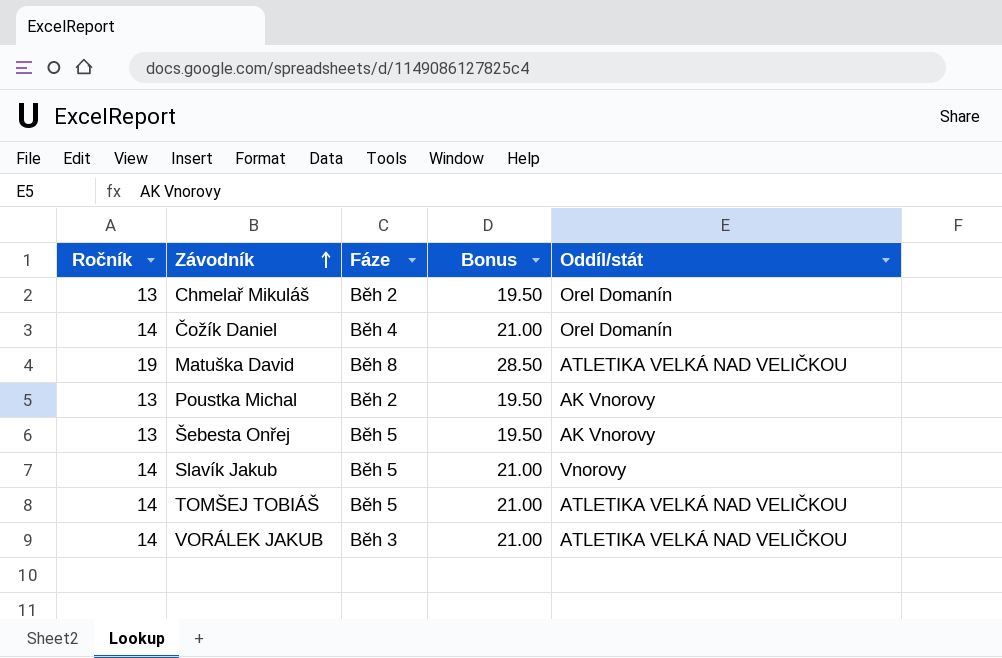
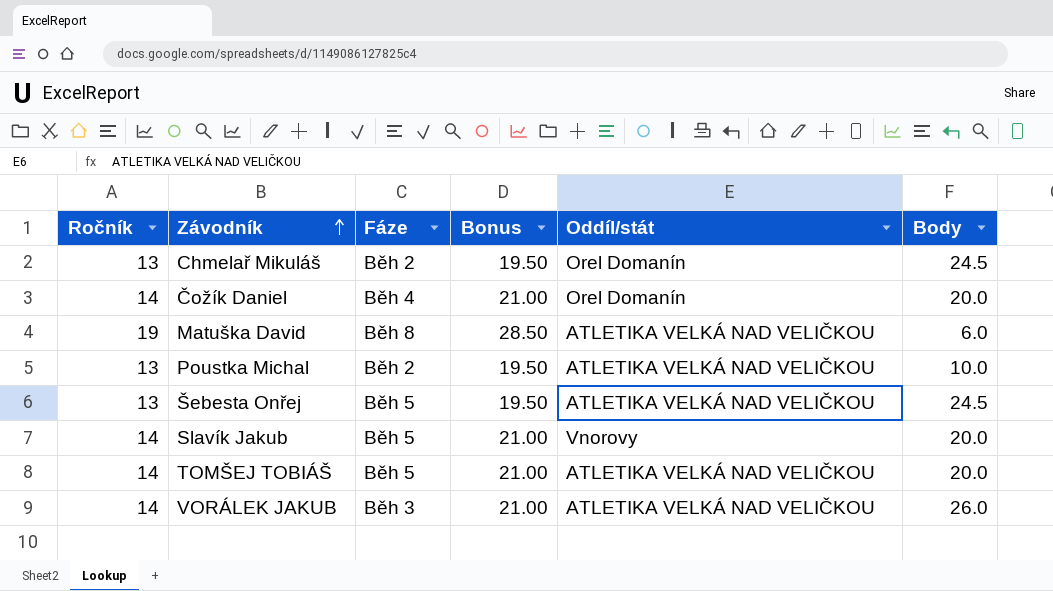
column Body | position: none -> 6
Poustka Michal | Oddíl/stát: AK Vnorovy -> ATLETIKA VELKÁ NAD VELIČKOU
Šebesta Onřej | Oddíl/stát: AK Vnorovy -> ATLETIKA VELKÁ NAD VELIČKOU

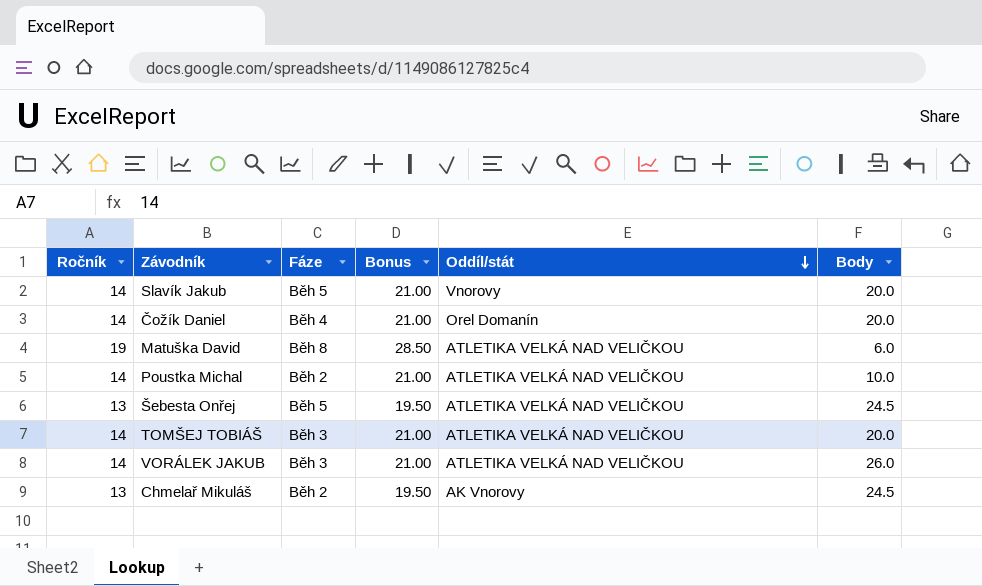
row order: Závodník ascending -> Oddíl/stát descending
Poustka Michal | Ročník: 13 -> 14
Poustka Michal | Bonus: 19.50 -> 21.00
TOMŠEJ TOBIÁŠ | Fáze: Běh 5 -> Běh 3
Chmelař Mikuláš | Oddíl/stát: Orel Domanín -> AK Vnorovy

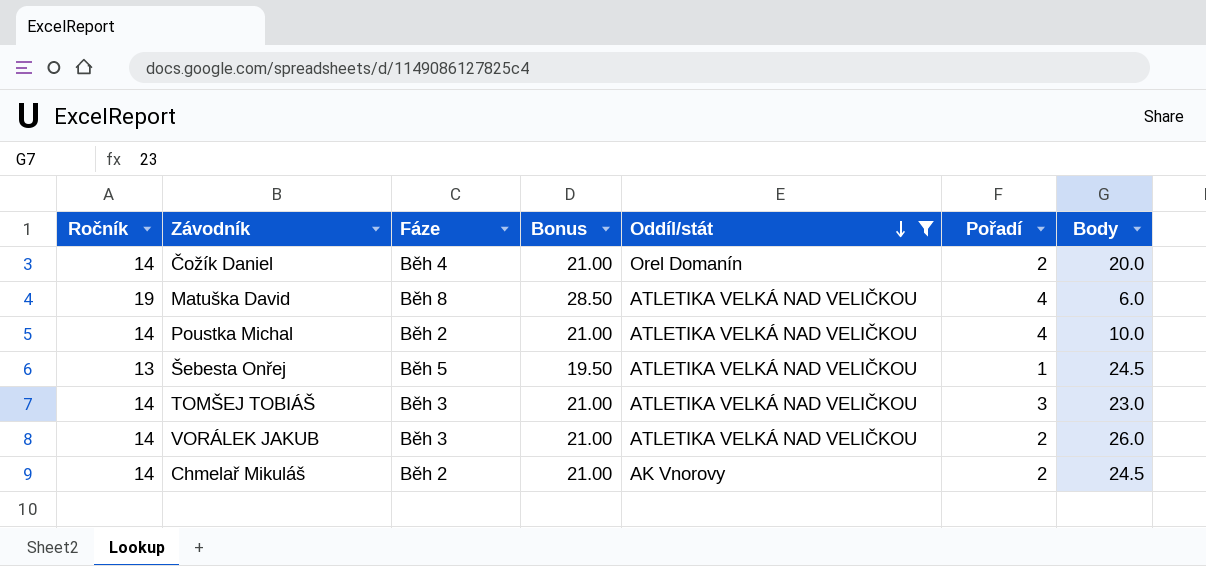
filter: none -> Oddíl/stát != Vnorovy
column Pořadí | position: none -> 6
TOMŠEJ TOBIÁŠ | Body: 20.0 -> 23.0
Chmelař Mikuláš | Ročník: 13 -> 14
Chmelař Mikuláš | Bonus: 19.50 -> 21.00

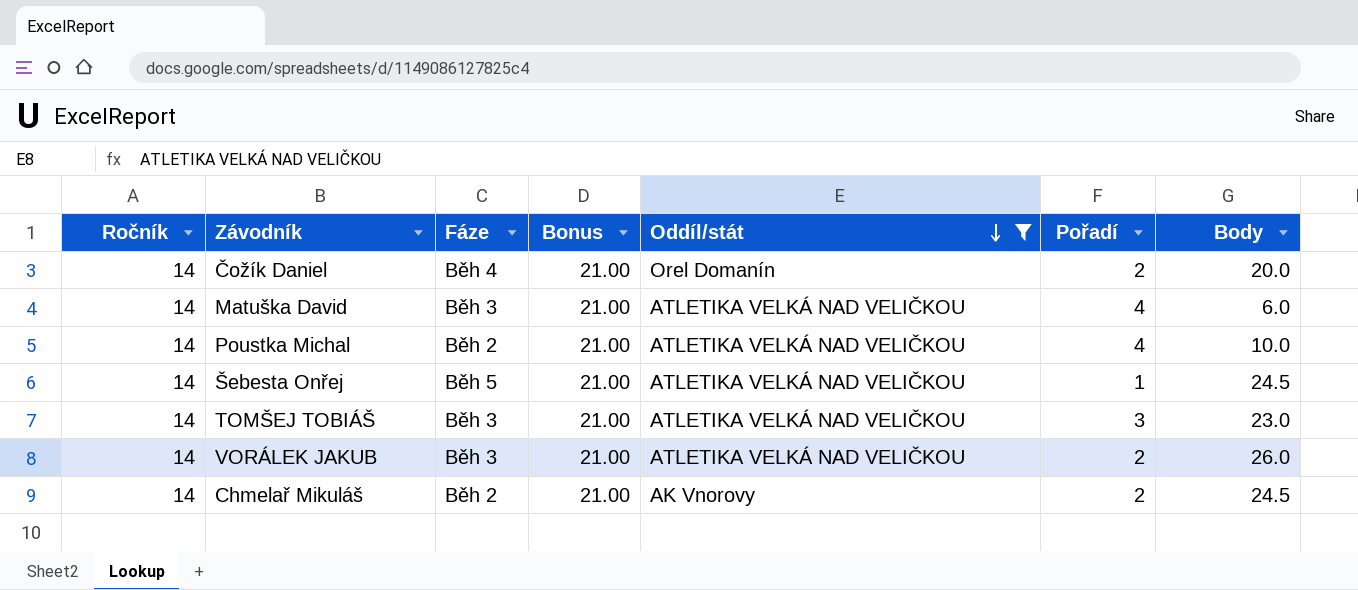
Matuška David | Ročník: 19 -> 14
Matuška David | Fáze: Běh 8 -> Běh 3
Matuška David | Bonus: 28.50 -> 21.00
Šebesta Onřej | Ročník: 13 -> 14
Šebesta Onřej | Bonus: 19.50 -> 21.00

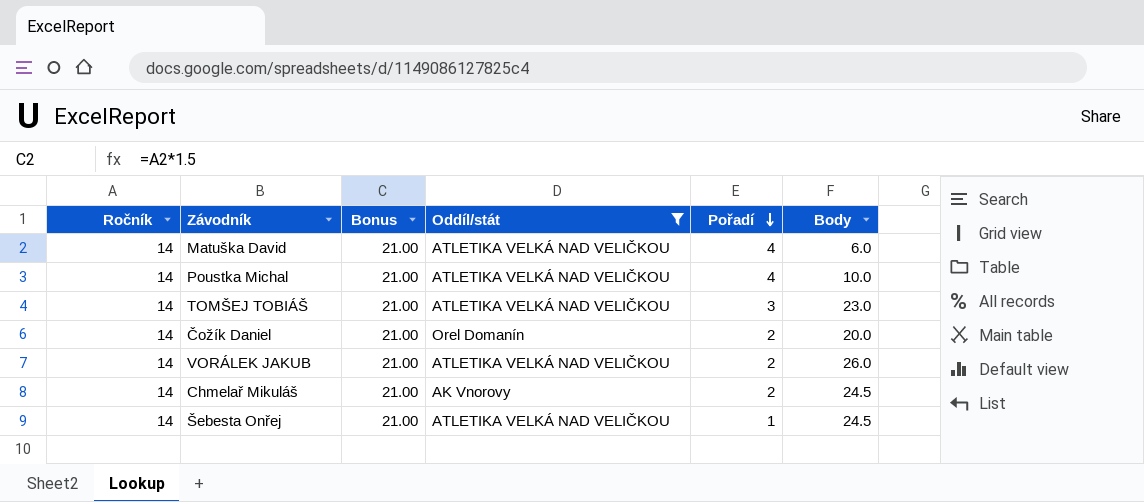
row order: Oddíl/stát descending -> Pořadí descending
column Fáze | position: 3 -> none

